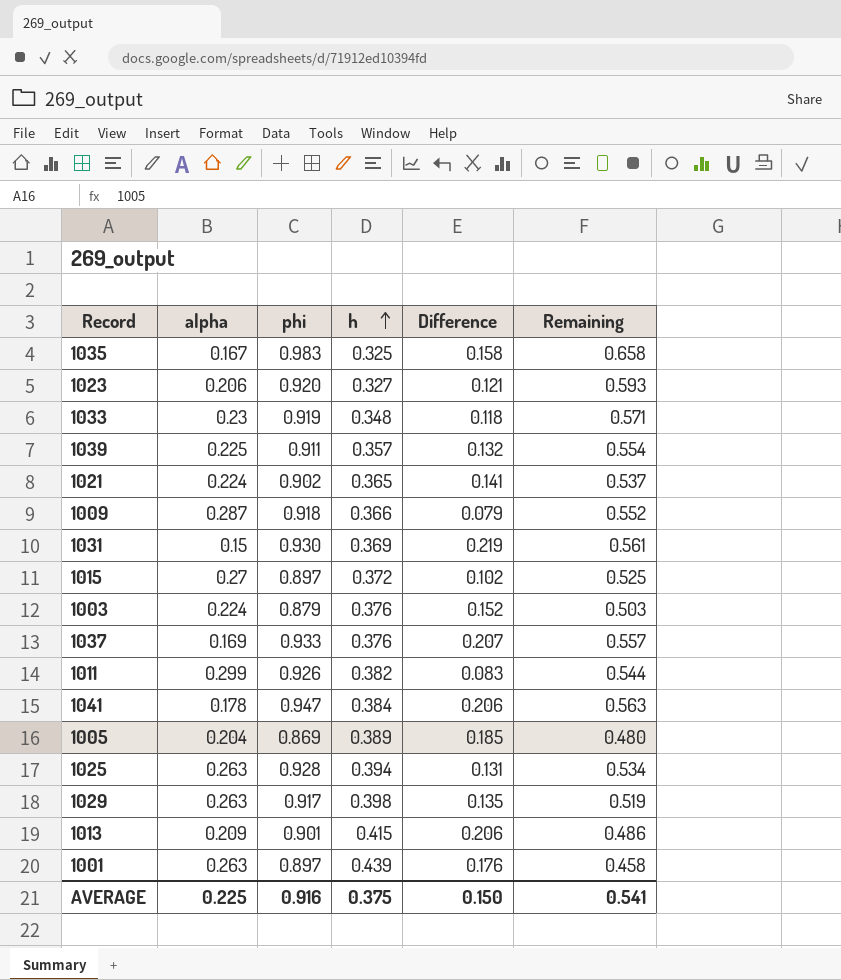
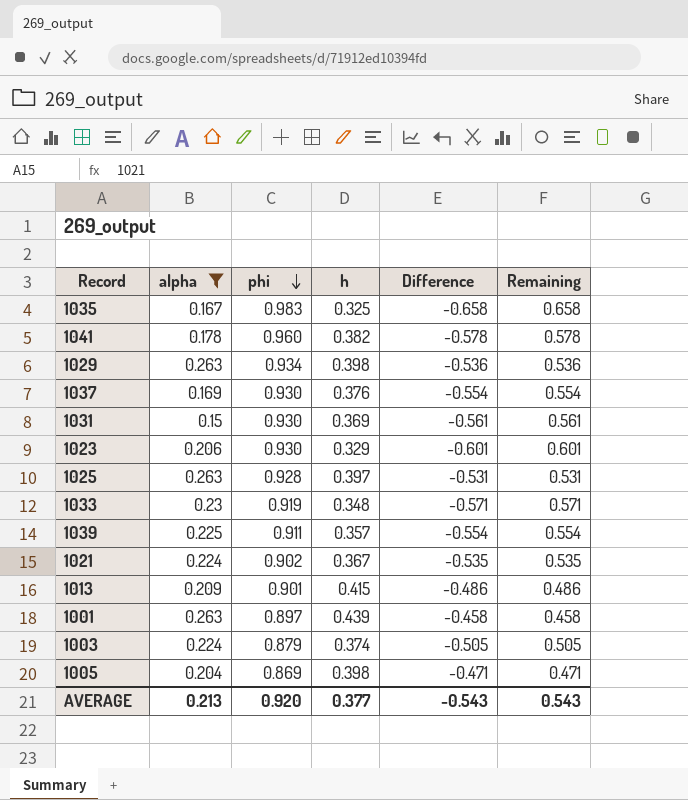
filter: none -> alpha <= 0.263
row order: h ascending -> phi descending
column Difference | formula: [h] - [alpha] -> [h] - [phi]
1041 | phi: 0.947 -> 0.960
1041 | h: 0.384 -> 0.382
1041 | Remaining: 0.563 -> 0.578
1029 | phi: 0.917 -> 0.934
1029 | Remaining: 0.519 -> 0.536
1037 | phi: 0.933 -> 0.930
1037 | Remaining: 0.557 -> 0.554
1023 | phi: 0.920 -> 0.930
1023 | h: 0.327 -> 0.329
1023 | Remaining: 0.593 -> 0.601
1025 | h: 0.394 -> 0.397
1025 | Remaining: 0.534 -> 0.531
1021 | h: 0.365 -> 0.367
1021 | Remaining: 0.537 -> 0.535
1003 | h: 0.376 -> 0.374
1003 | Remaining: 0.503 -> 0.505
1005 | h: 0.389 -> 0.398
1005 | Remaining: 0.480 -> 0.471
AVERAGE | alpha: 0.225 -> 0.213
AVERAGE | phi: 0.916 -> 0.920
AVERAGE | h: 0.375 -> 0.377
AVERAGE | Difference: 0.150 -> -0.543
AVERAGE | Remaining: 0.541 -> 0.543

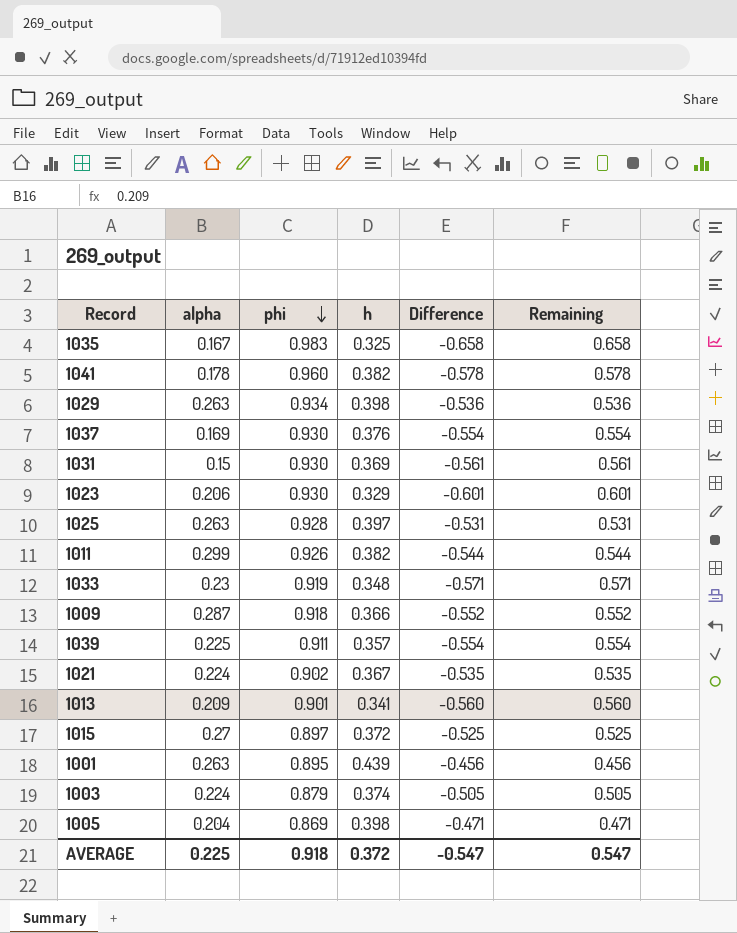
filter: alpha <= 0.263 -> none
1013 | h: 0.415 -> 0.341
1013 | Difference: -0.486 -> -0.560
1013 | Remaining: 0.486 -> 0.560
1001 | phi: 0.897 -> 0.895
1001 | Difference: -0.458 -> -0.456
1001 | Remaining: 0.458 -> 0.456
AVERAGE | alpha: 0.213 -> 0.225
AVERAGE | phi: 0.920 -> 0.918
AVERAGE | h: 0.377 -> 0.372
AVERAGE | Difference: -0.543 -> -0.547
AVERAGE | Remaining: 0.543 -> 0.547

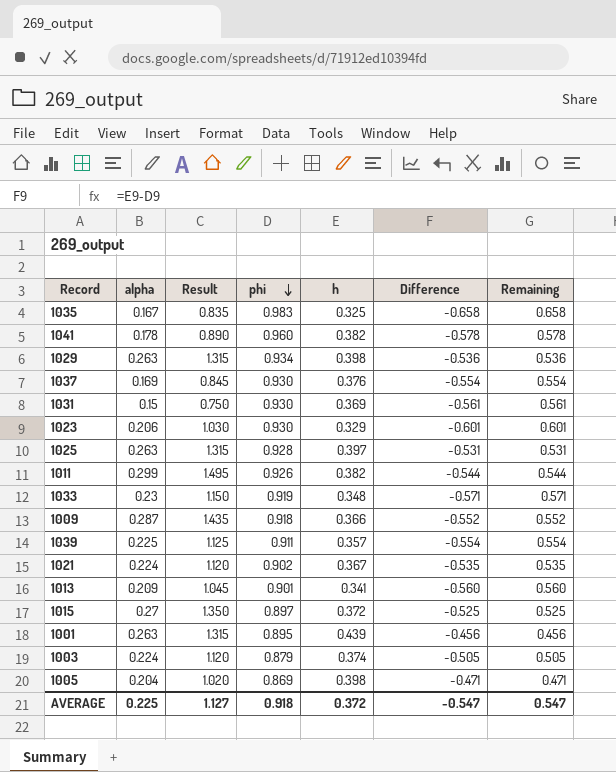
column Result | formula: none -> [alpha] * 5

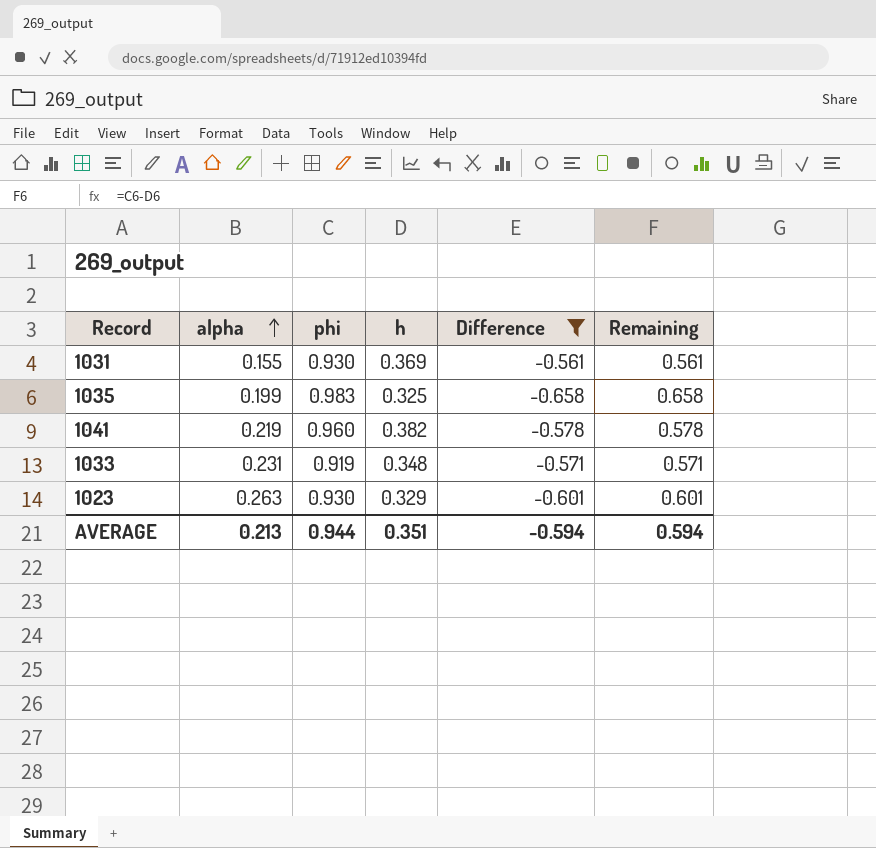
filter: none -> Difference <= -0.561
row order: phi descending -> alpha ascending
column Result | formula: [alpha] * 5 -> none
1031 | alpha: 0.15 -> 0.155
1035 | alpha: 0.167 -> 0.199
1041 | alpha: 0.178 -> 0.219
1033 | alpha: 0.23 -> 0.231
1023 | alpha: 0.206 -> 0.263
AVERAGE | alpha: 0.225 -> 0.213
AVERAGE | phi: 0.918 -> 0.944
AVERAGE | h: 0.372 -> 0.351
AVERAGE | Difference: -0.547 -> -0.594
AVERAGE | Remaining: 0.547 -> 0.594

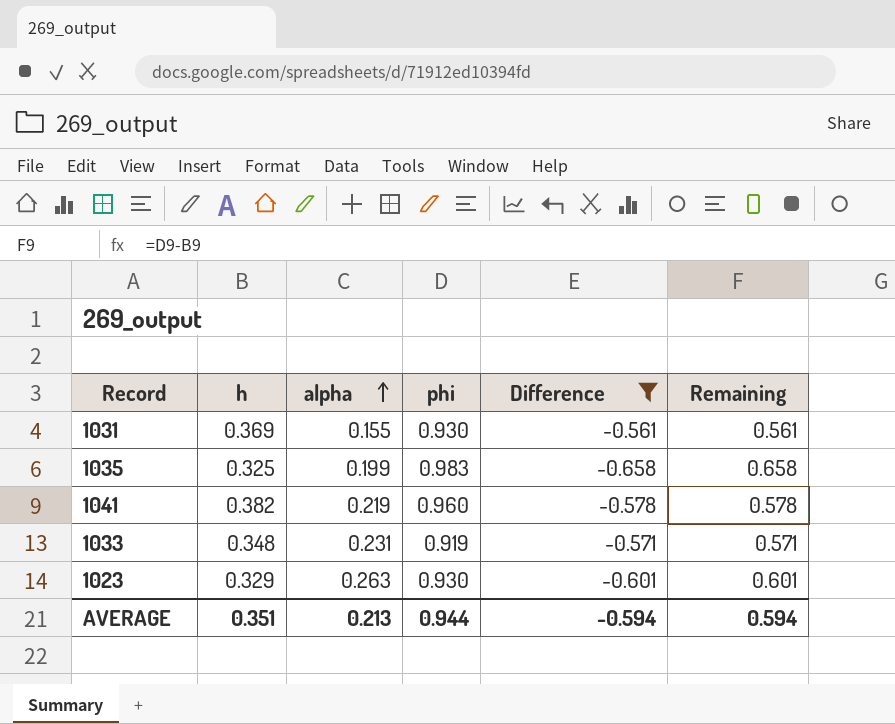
column h | position: 4 -> 2

